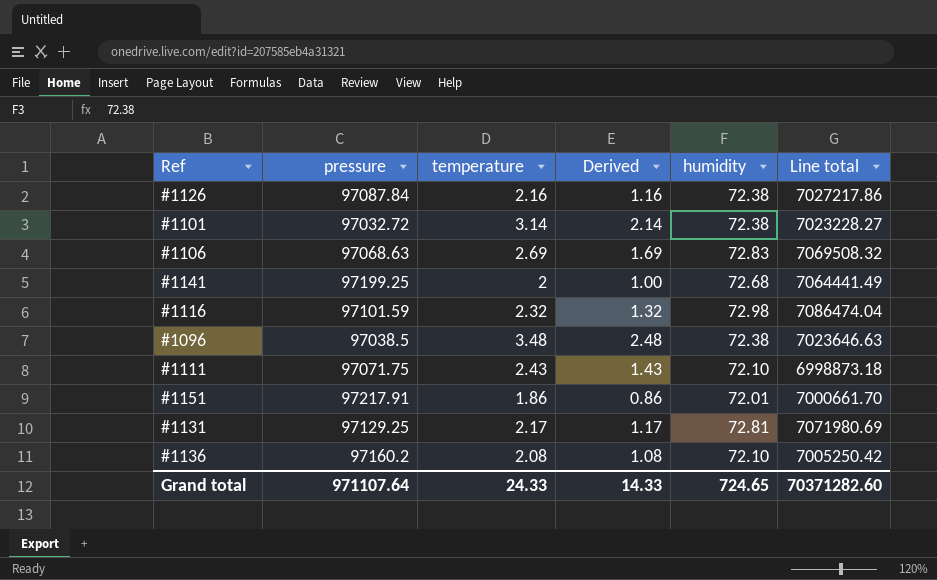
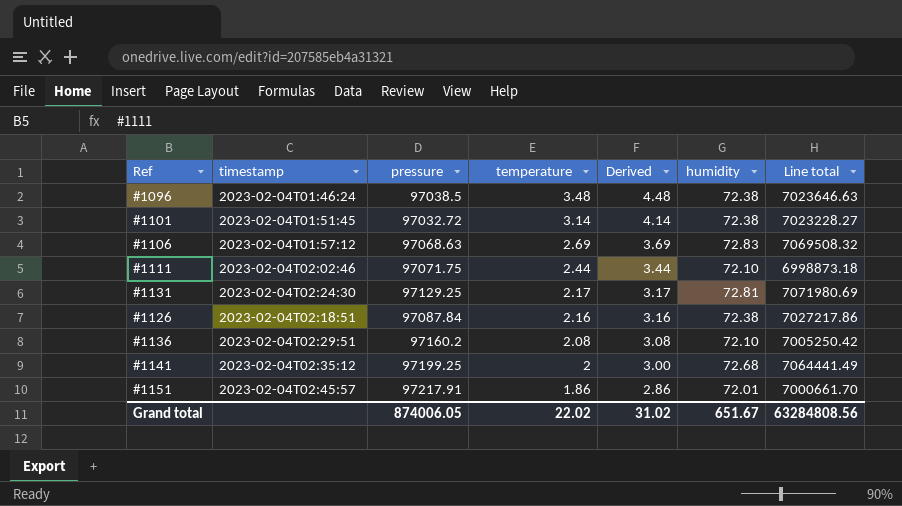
row order: none -> temperature descending
column timestamp | position: none -> 2
column Derived | formula: [temperature] - 1 -> [temperature] + 1
row #1116: 97101.59 | 2.32 | 1.32 | 72.98 | 7086474.04 -> none
#1111 | temperature: 2.43 -> 2.44
Grand total | pressure: 971107.64 -> 874006.05
Grand total | temperature: 24.33 -> 22.02
Grand total | Derived: 14.33 -> 31.02
Grand total | humidity: 724.65 -> 651.67
Grand total | Line total: 70371282.60 -> 63284808.56

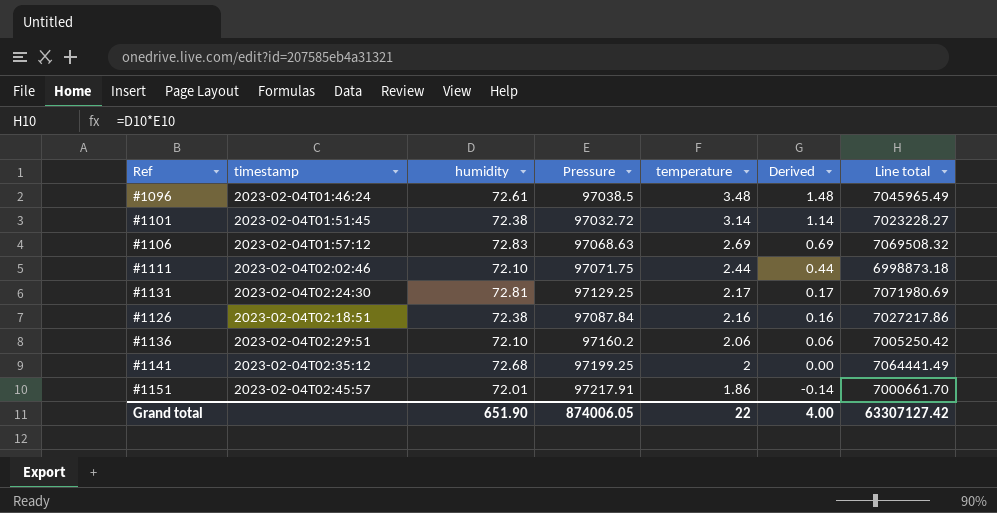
column humidity | position: 6 -> 3
column name: pressure -> Pressure
column Derived | formula: [temperature] + 1 -> [temperature] - 2
#1096 | humidity: 72.38 -> 72.61
#1096 | Line total: 7023646.63 -> 7045965.49
#1136 | temperature: 2.08 -> 2.06
Grand total | humidity: 651.67 -> 651.90
Grand total | temperature: 22.02 -> 22
Grand total | Derived: 31.02 -> 4.00
Grand total | Line total: 63284808.56 -> 63307127.42

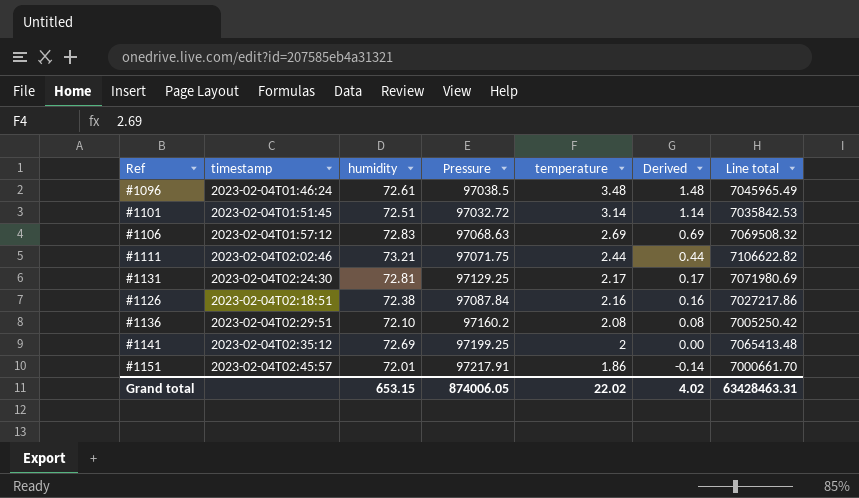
#1101 | humidity: 72.38 -> 72.51
#1101 | Line total: 7023228.27 -> 7035842.53
#1111 | humidity: 72.10 -> 73.21
#1111 | Line total: 6998873.18 -> 7106622.82
#1136 | temperature: 2.06 -> 2.08
#1136 | Derived: 0.06 -> 0.08
#1141 | humidity: 72.68 -> 72.69
#1141 | Line total: 7064441.49 -> 7065413.48
Grand total | humidity: 651.90 -> 653.15
Grand total | temperature: 22 -> 22.02
Grand total | Derived: 4.00 -> 4.02
Grand total | Line total: 63307127.42 -> 63428463.31

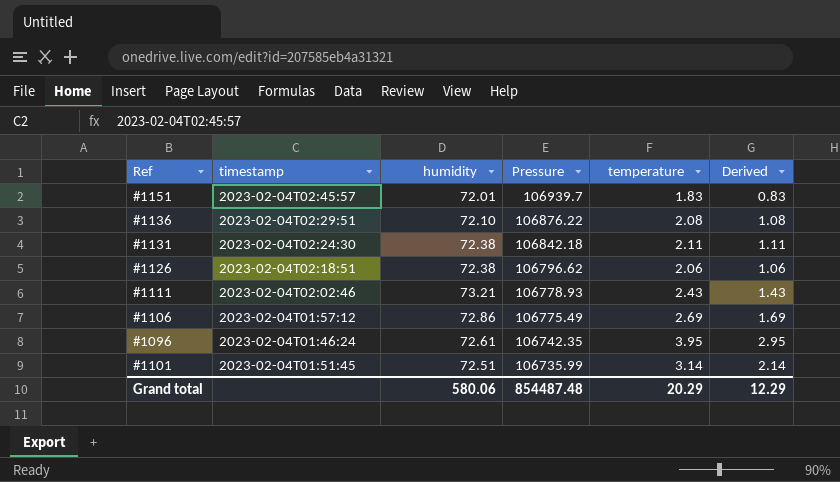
row order: temperature descending -> Pressure descending
column Line total | formula: [humidity] * [Pressure] -> none
column Derived | formula: [temperature] - 2 -> [temperature] - 1
row #1141: 2023-02-04T02:35:12 | 72.69 | 97199.25 | 2 | 0.00 | 7065413.48 -> none
#1151 | Pressure: 97217.91 -> 106939.7
#1151 | temperature: 1.86 -> 1.83
#1136 | Pressure: 97160.2 -> 106876.22
#1131 | humidity: 72.81 -> 72.38
#1131 | Pressure: 97129.25 -> 106842.18
#1131 | temperature: 2.17 -> 2.11
#1126 | Pressure: 97087.84 -> 106796.62
#1126 | temperature: 2.16 -> 2.06
#1111 | Pressure: 97071.75 -> 106778.93
#1111 | temperature: 2.44 -> 2.43
#1106 | humidity: 72.83 -> 72.86
#1106 | Pressure: 97068.63 -> 106775.49
#1096 | Pressure: 97038.5 -> 106742.35
#1096 | temperature: 3.48 -> 3.95
#1101 | Pressure: 97032.72 -> 106735.99
Grand total | humidity: 653.15 -> 580.06
Grand total | Pressure: 874006.05 -> 854487.48
Grand total | temperature: 22.02 -> 20.29
Grand total | Derived: 4.02 -> 12.29

